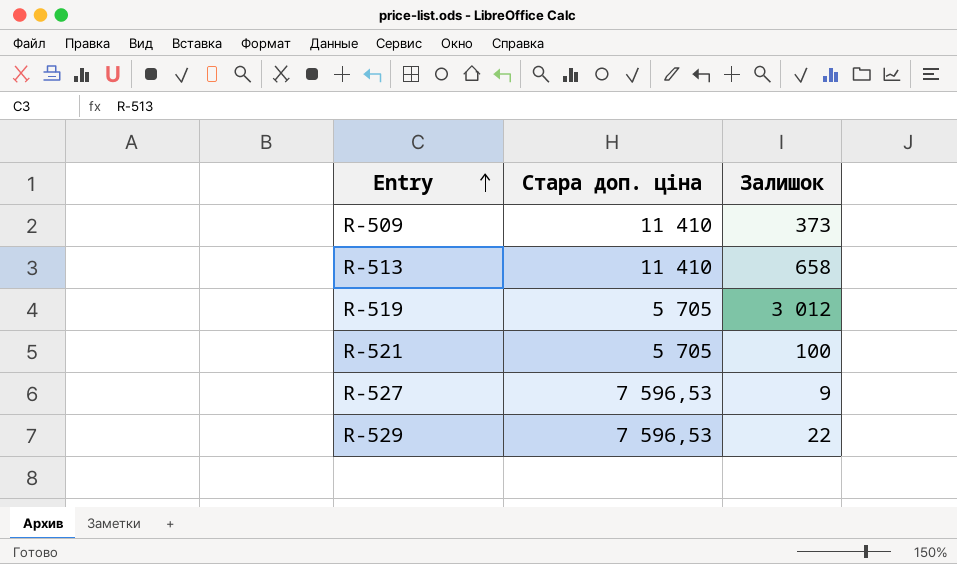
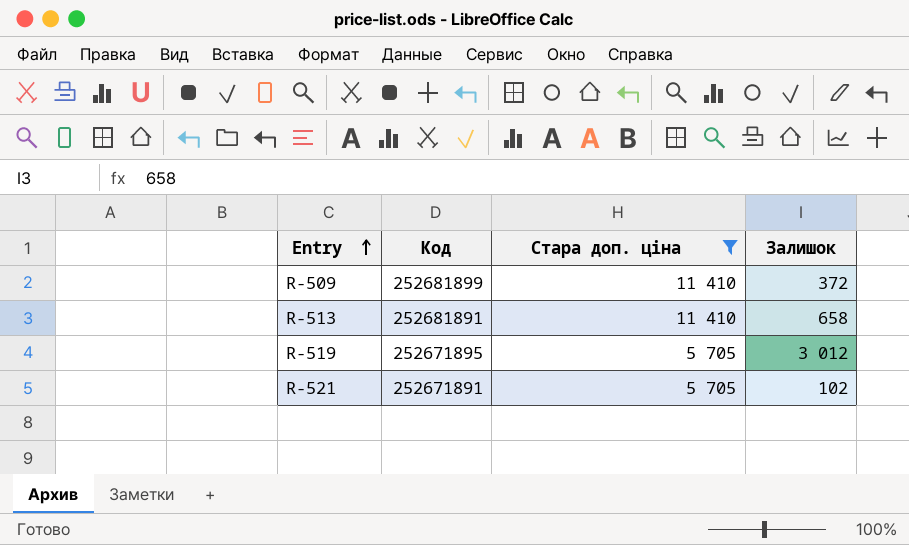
filter: none -> Стара доп. ціна != 7 596,53
column Код | position: none -> 2
R-509 | Залишок: 373 -> 372
R-521 | Залишок: 100 -> 102

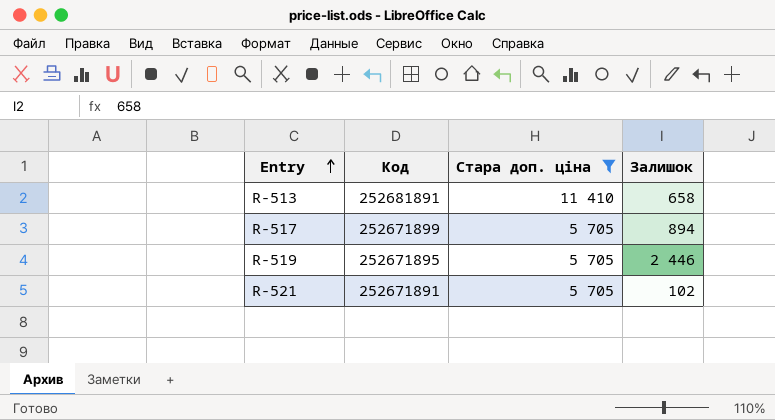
row R-509: 252681899 | 11 410 | 372 -> none
row R-517: none -> 252671899 | 5 705 | 894
R-519 | Залишок: 3 012 -> 2 446

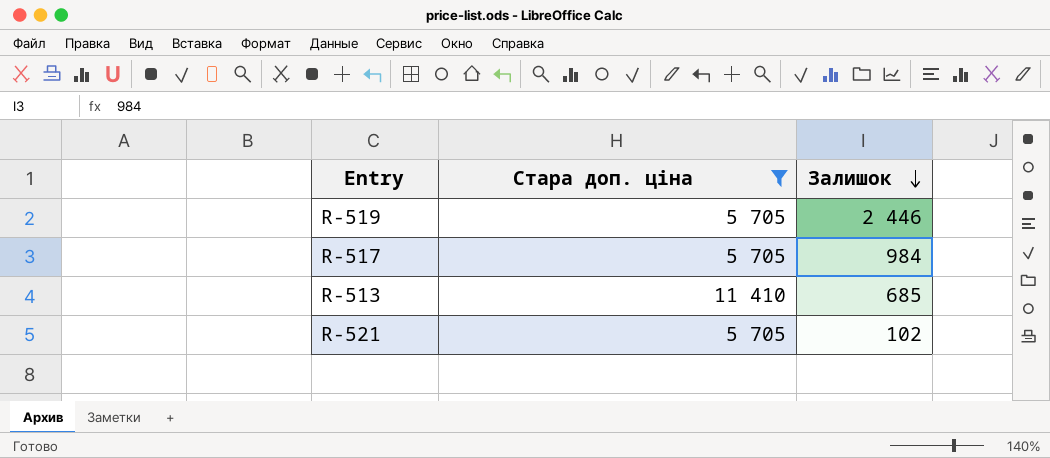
row order: Entry ascending -> Залишок descending
column Код | position: 2 -> none
R-517 | Залишок: 894 -> 984
R-513 | Залишок: 658 -> 685

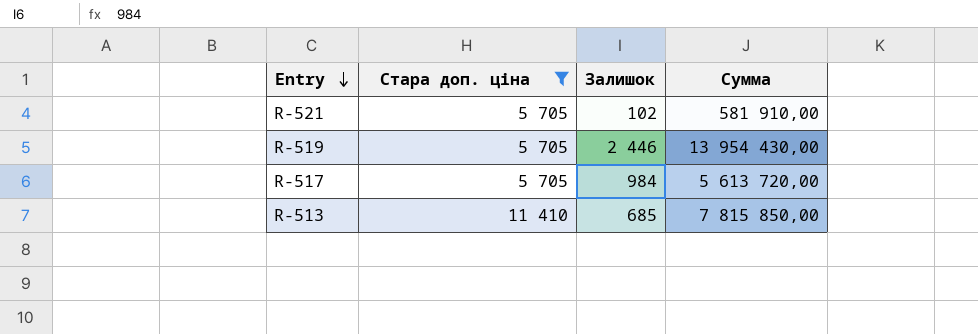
row order: Залишок descending -> Entry descending
column Сумма | formula: none -> [Стара доп. ціна] * [Залишок]

